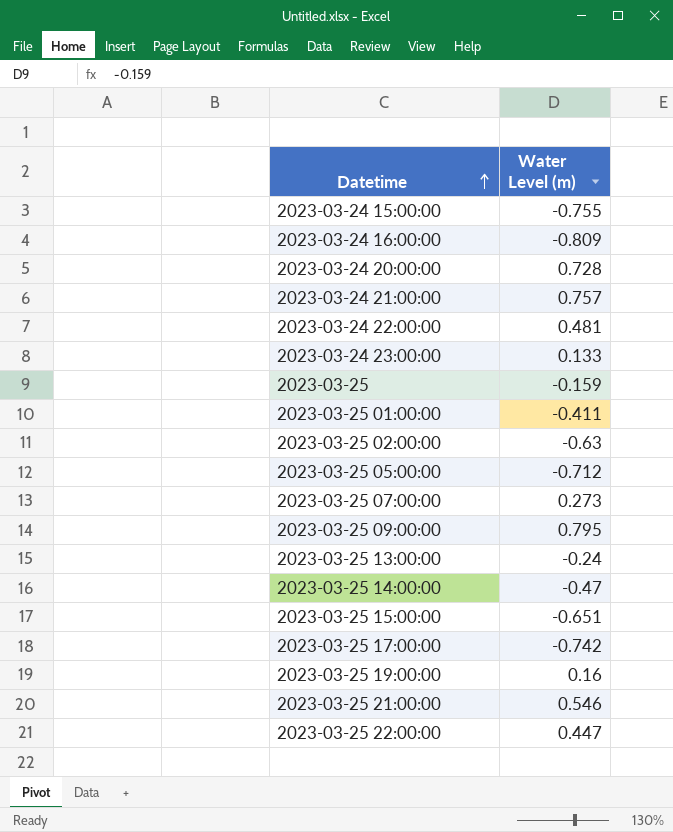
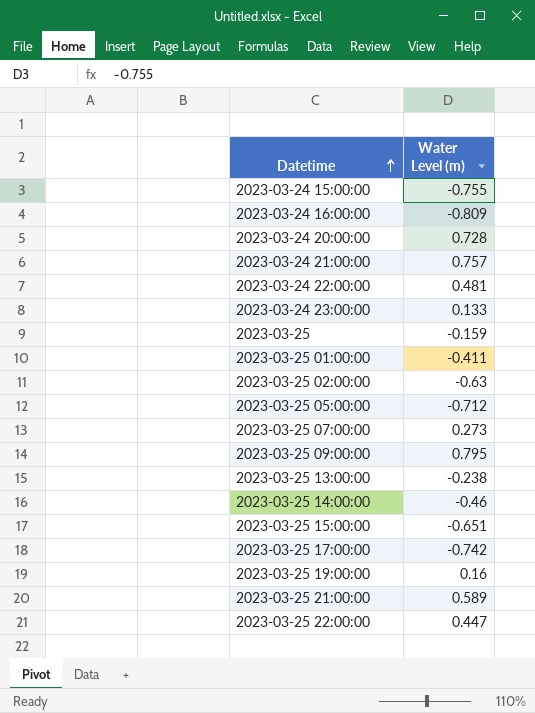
2023-03-25 13:00:00 | Water Level (m): -0.24 -> -0.238
2023-03-25 14:00:00 | Water Level (m): -0.47 -> -0.46
2023-03-25 21:00:00 | Water Level (m): 0.546 -> 0.589

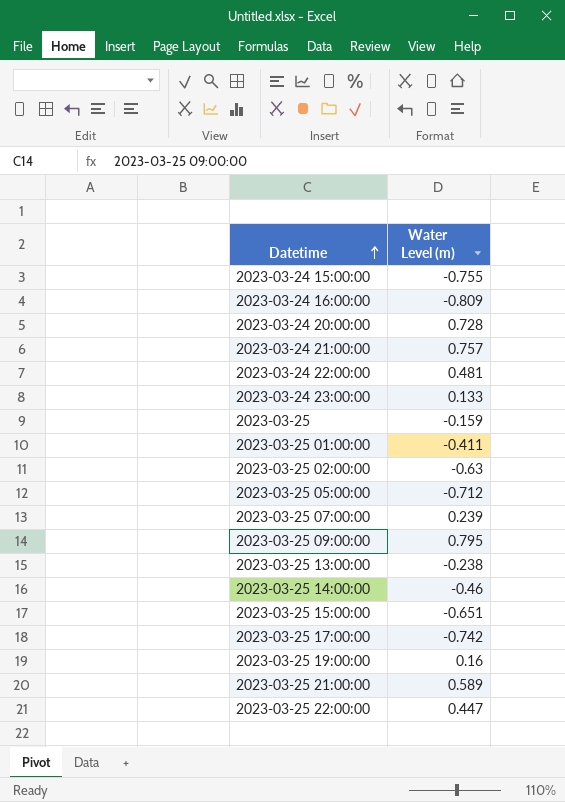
2023-03-25 07:00:00 | Water Level (m): 0.273 -> 0.239

